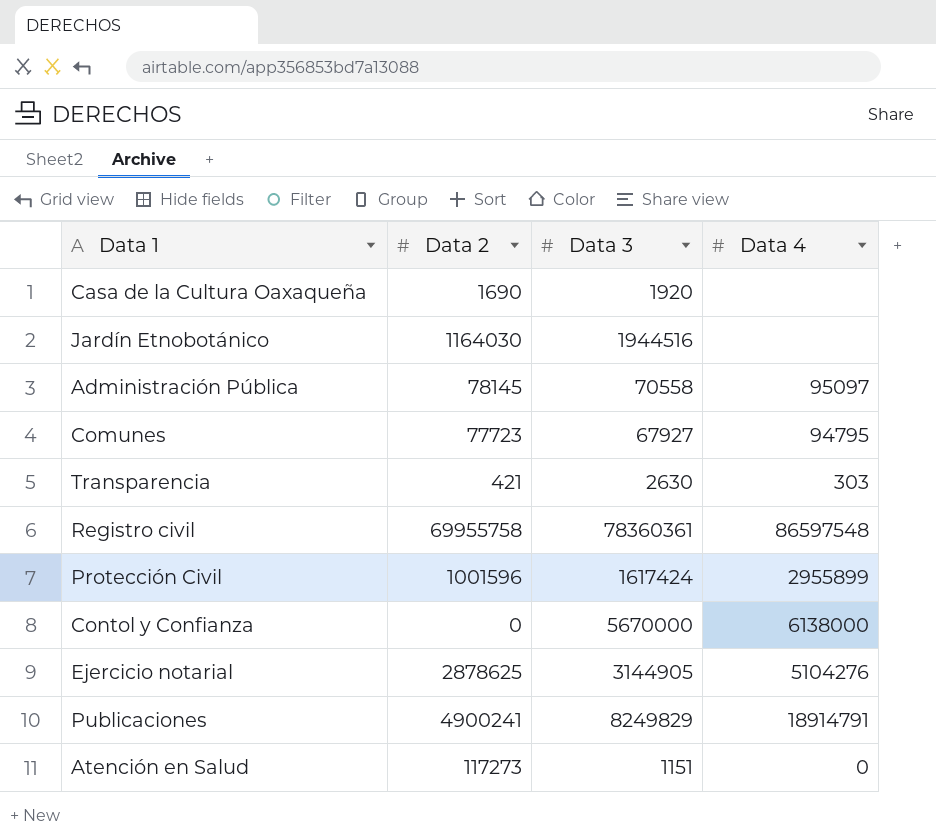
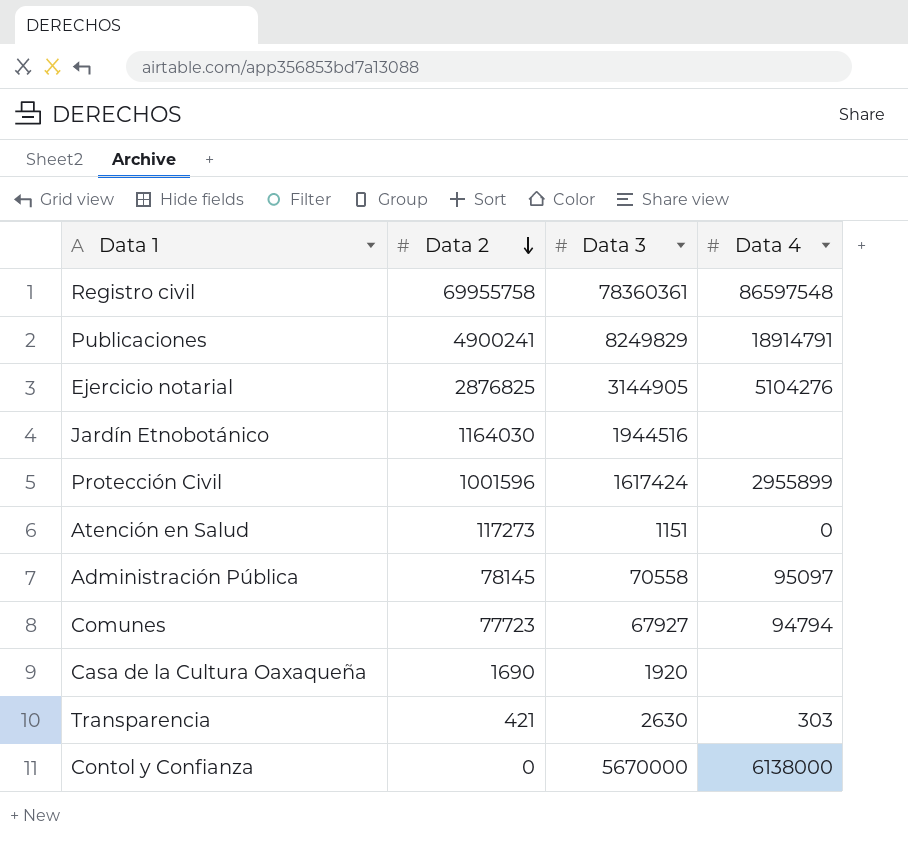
row order: none -> Data 2 descending
Ejercicio notarial | Data 2: 2878625 -> 2876825
Comunes | Data 4: 94795 -> 94794

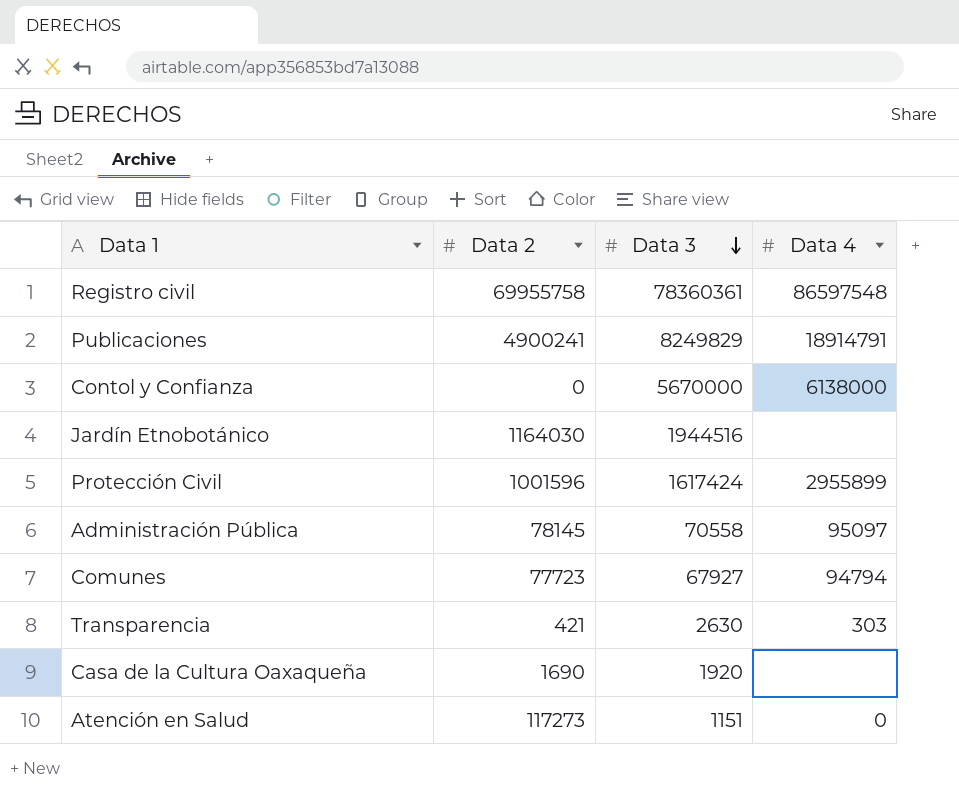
row order: Data 2 descending -> Data 3 descending
row Ejercicio notarial: 2876825 | 3144905 | 5104276 -> none

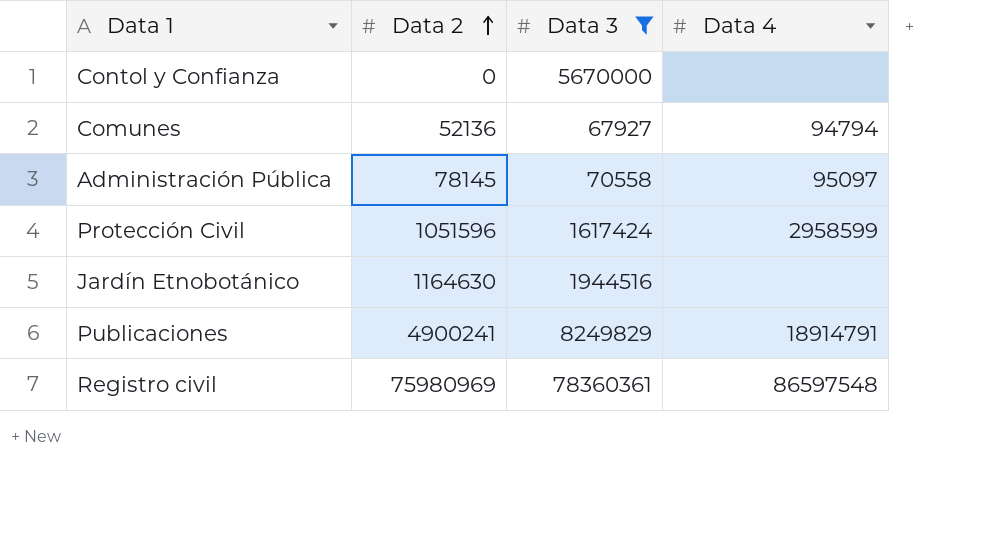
filter: none -> Data 3 >= 67927
row order: Data 3 descending -> Data 2 ascending
Contol y Confianza | Data 4: 6138000 -> none
Comunes | Data 2: 77723 -> 52136
Protección Civil | Data 2: 1001596 -> 1051596
Protección Civil | Data 4: 2955899 -> 2958599
Jardín Etnobotánico | Data 2: 1164030 -> 1164630
Registro civil | Data 2: 69955758 -> 75980969

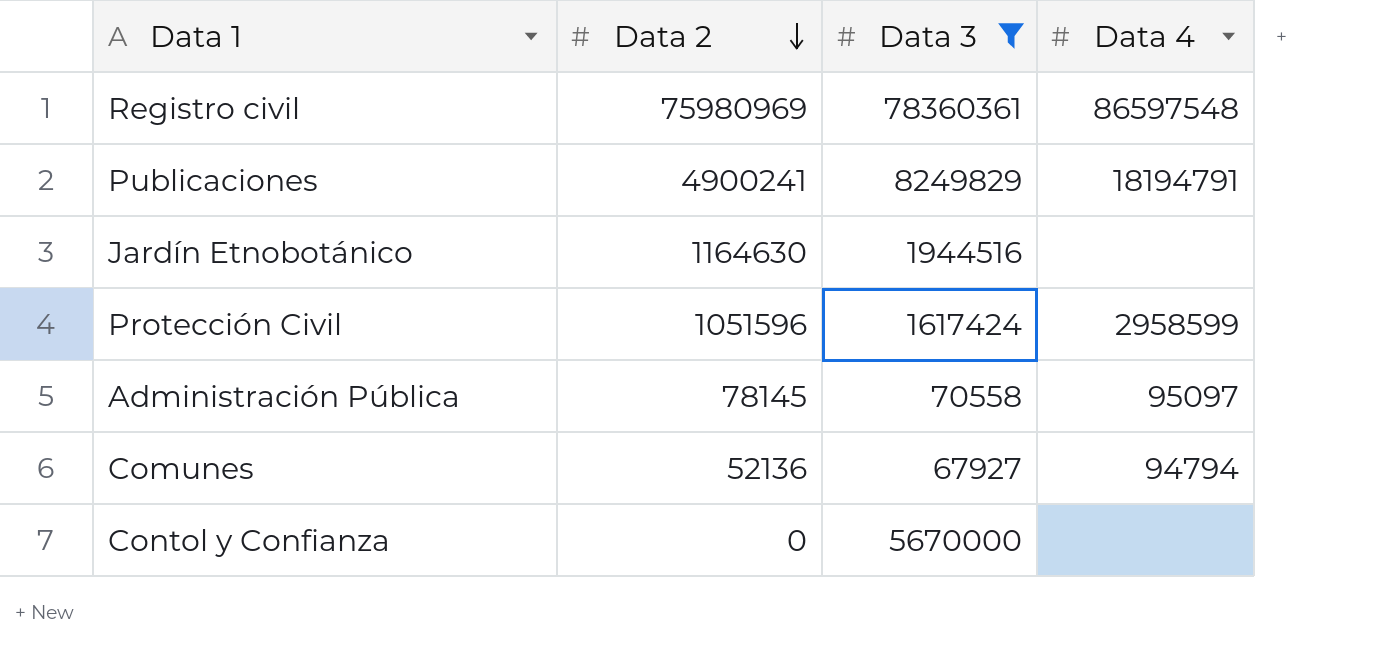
row order: Data 2 ascending -> Data 2 descending
Publicaciones | Data 4: 18914791 -> 18194791

